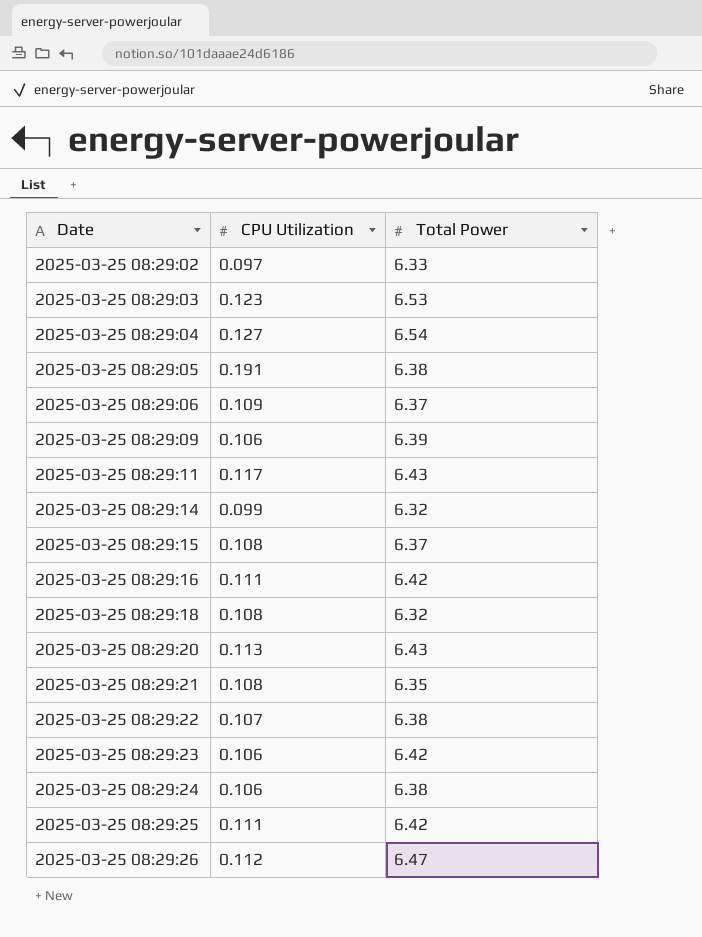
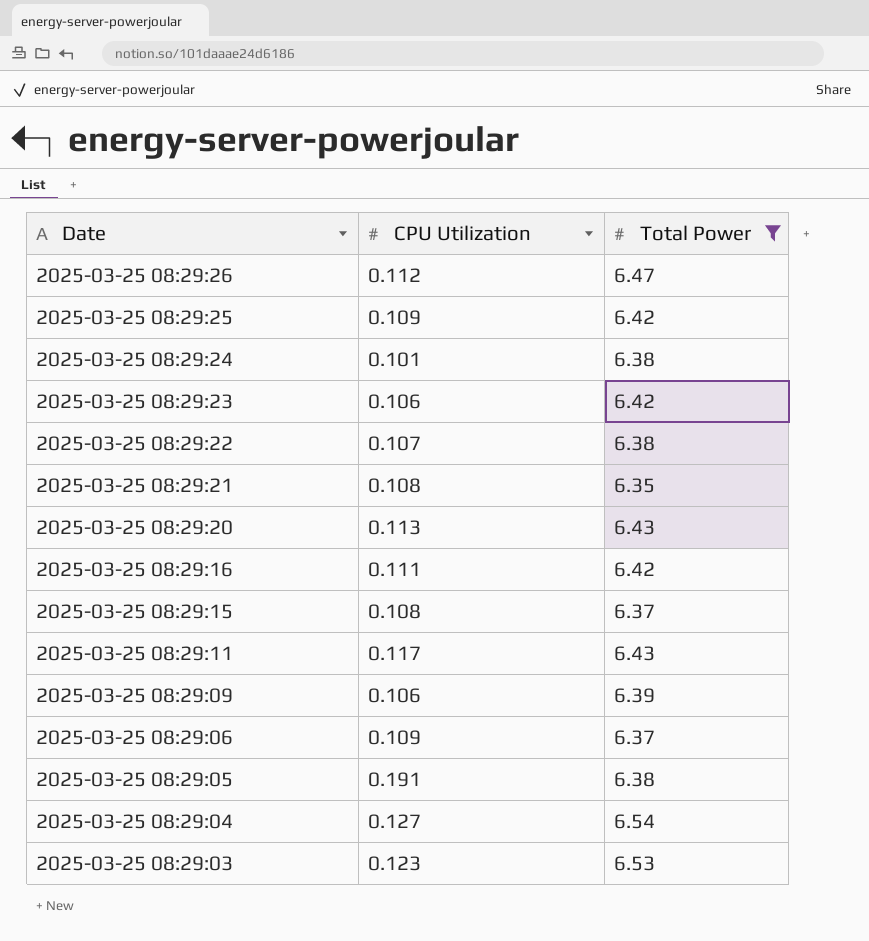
filter: none -> Total Power >= 6.35
row order: Date ascending -> Date descending
2025-03-25 08:29:25 | CPU Utilization: 0.111 -> 0.109
2025-03-25 08:29:24 | CPU Utilization: 0.106 -> 0.101

